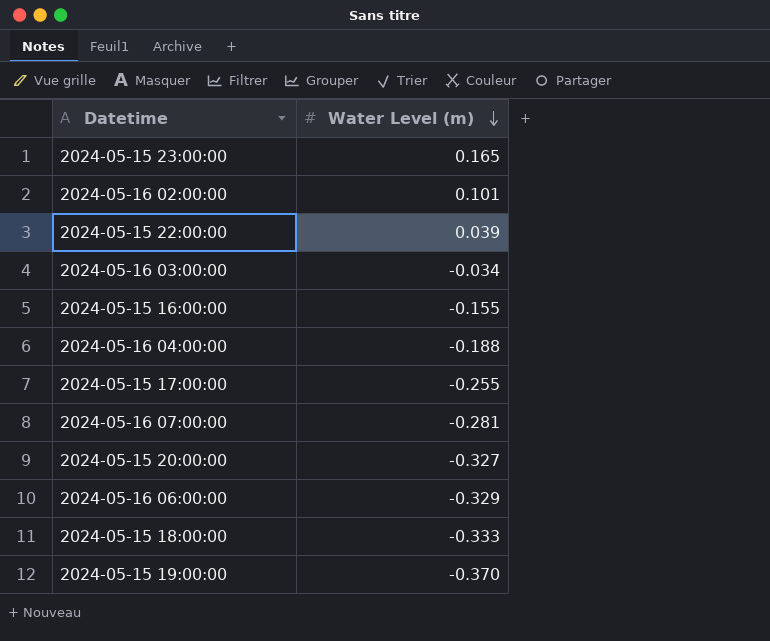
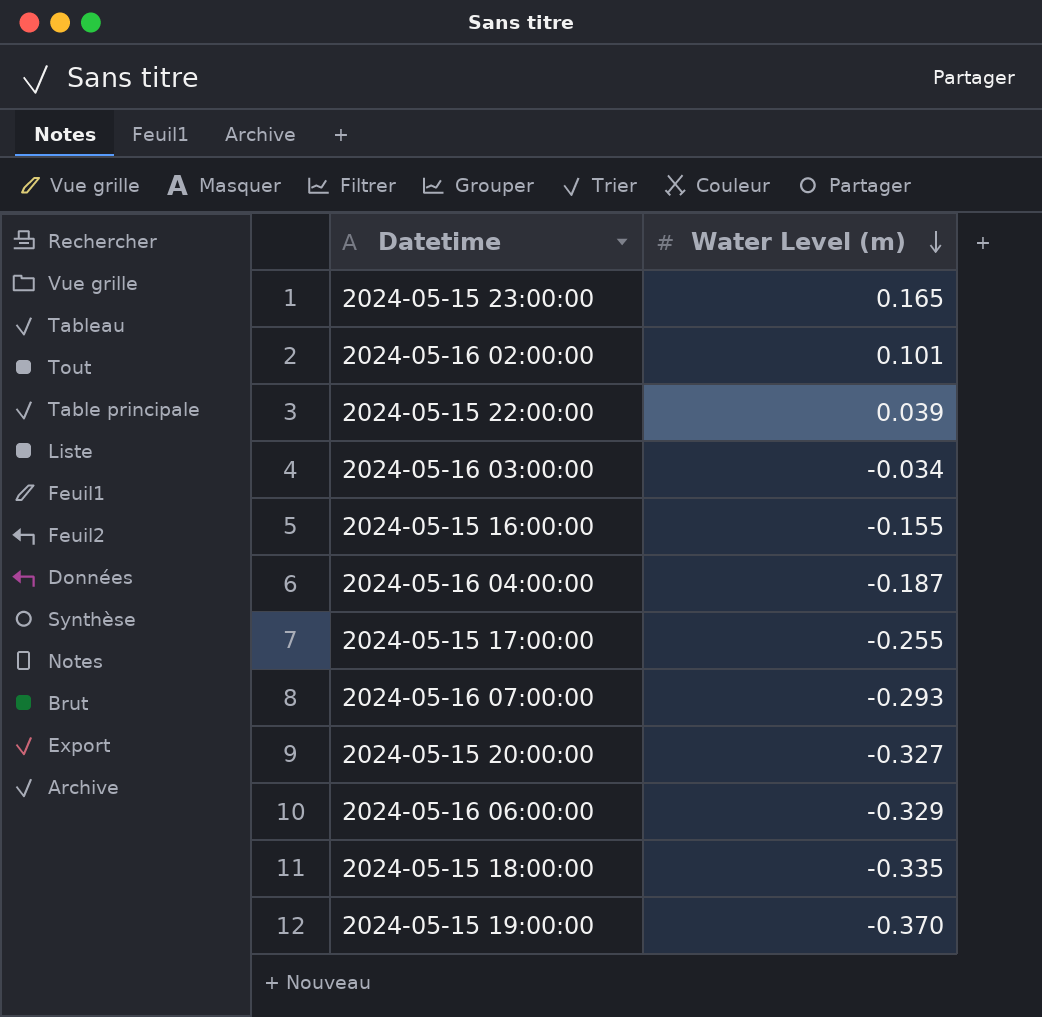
2024-05-16 04:00:00 | Water Level (m): -0.188 -> -0.187
2024-05-16 07:00:00 | Water Level (m): -0.281 -> -0.293
2024-05-15 18:00:00 | Water Level (m): -0.333 -> -0.335

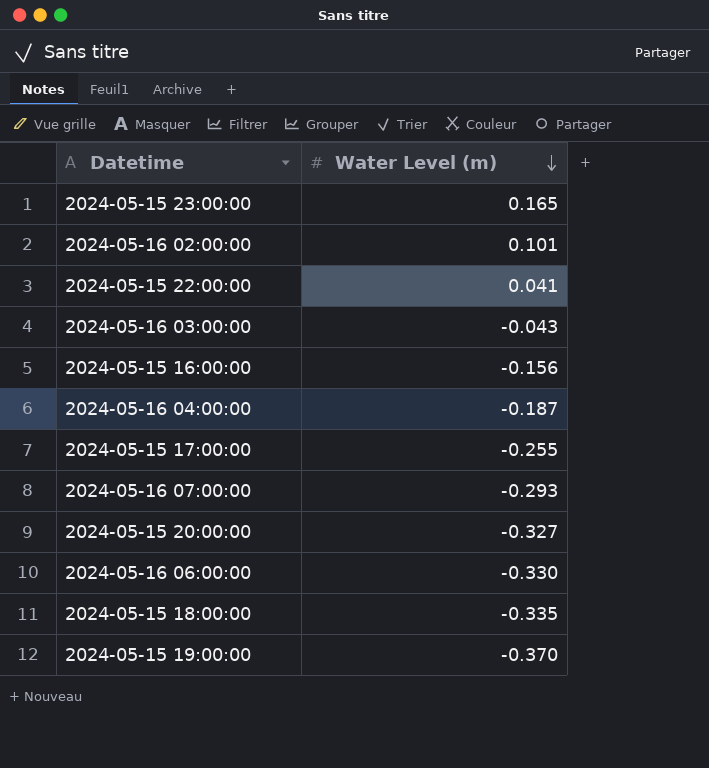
2024-05-15 22:00:00 | Water Level (m): 0.039 -> 0.041
2024-05-16 03:00:00 | Water Level (m): -0.034 -> -0.043
2024-05-15 16:00:00 | Water Level (m): -0.155 -> -0.156
2024-05-16 06:00:00 | Water Level (m): -0.329 -> -0.330

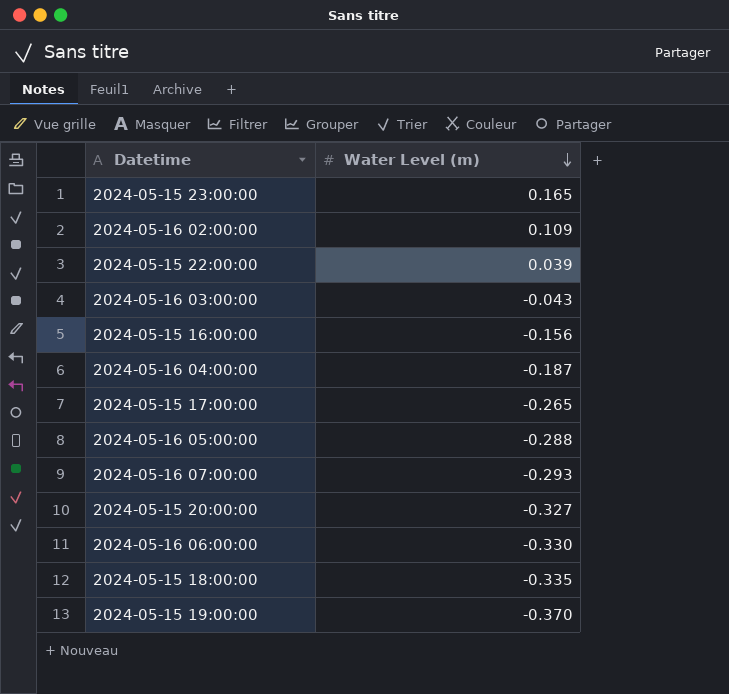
2024-05-16 02:00:00 | Water Level (m): 0.101 -> 0.109
2024-05-15 22:00:00 | Water Level (m): 0.041 -> 0.039
2024-05-15 17:00:00 | Water Level (m): -0.255 -> -0.265
row 2024-05-16 05:00:00: none -> -0.288

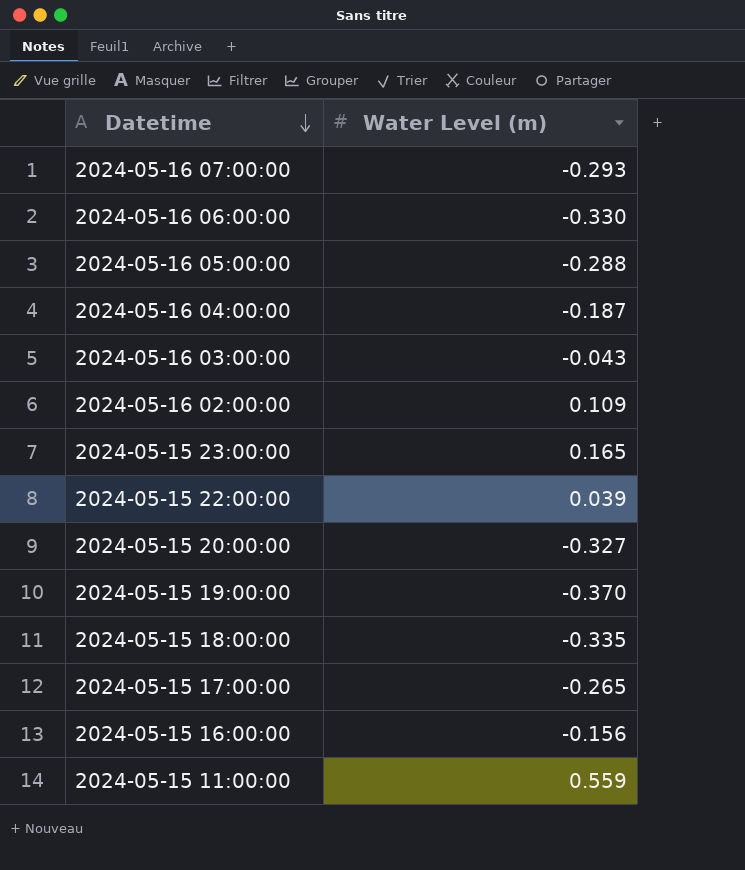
row order: Water Level (m) descending -> Datetime descending
row 2024-05-15 11:00:00: none -> 0.559

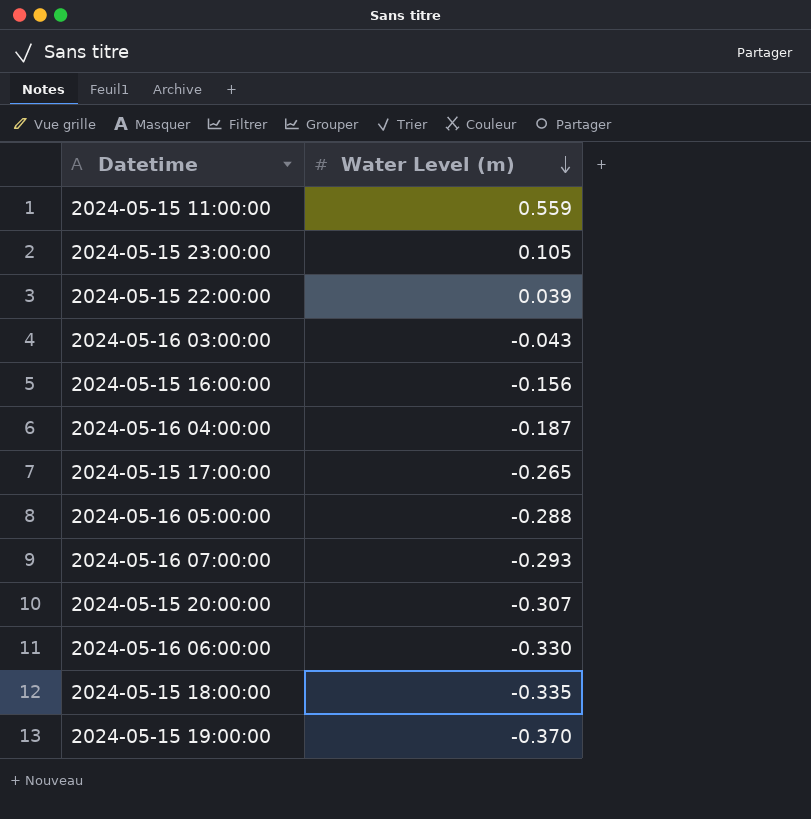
row order: Datetime descending -> Water Level (m) descending
row 2024-05-16 02:00:00: 0.109 -> none
2024-05-15 23:00:00 | Water Level (m): 0.165 -> 0.105
2024-05-15 20:00:00 | Water Level (m): -0.327 -> -0.307

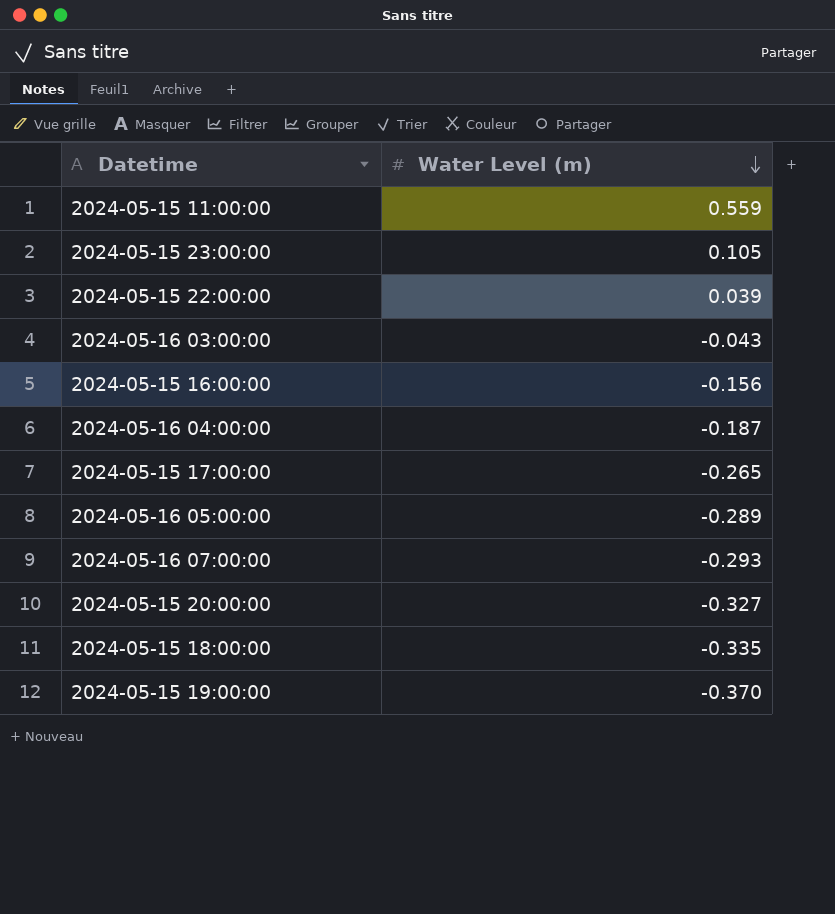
row 2024-05-16 06:00:00: -0.330 -> none
2024-05-16 05:00:00 | Water Level (m): -0.288 -> -0.289
2024-05-15 20:00:00 | Water Level (m): -0.307 -> -0.327

